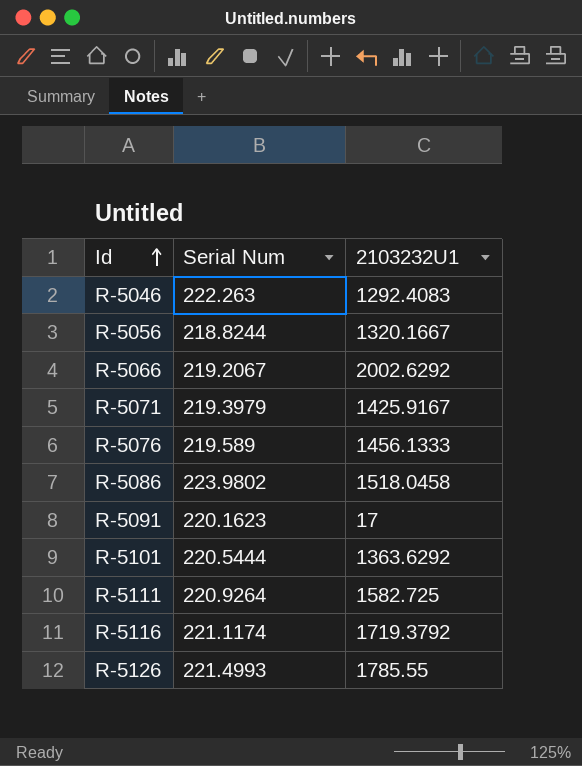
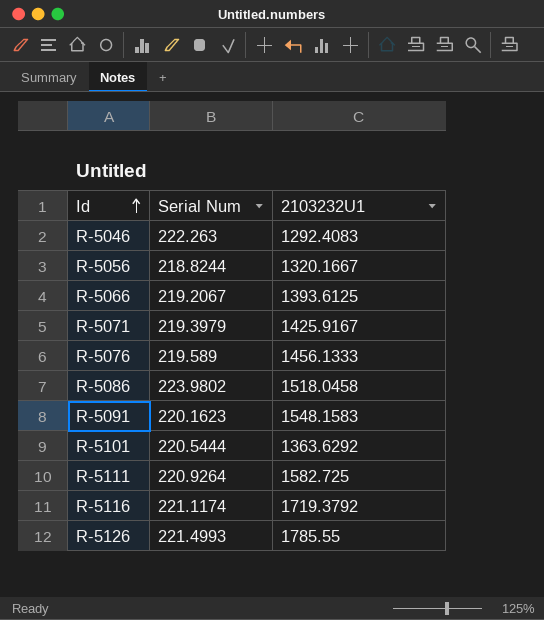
R-5066 | 2103232U1: 2002.6292 -> 1393.6125
R-5091 | 2103232U1: 17 -> 1548.1583

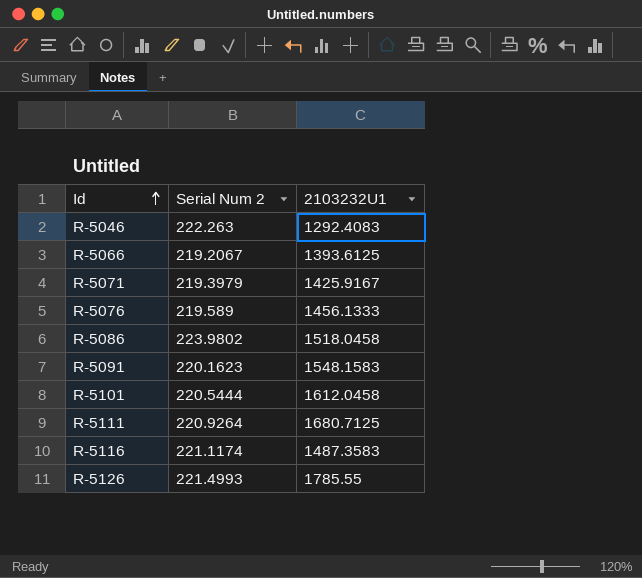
column name: Serial Num -> Serial Num 2
row R-5056: 218.8244 | 1320.1667 -> none
R-5101 | 2103232U1: 1363.6292 -> 1612.0458
R-5111 | 2103232U1: 1582.725 -> 1680.7125
R-5116 | 2103232U1: 1719.3792 -> 1487.3583

